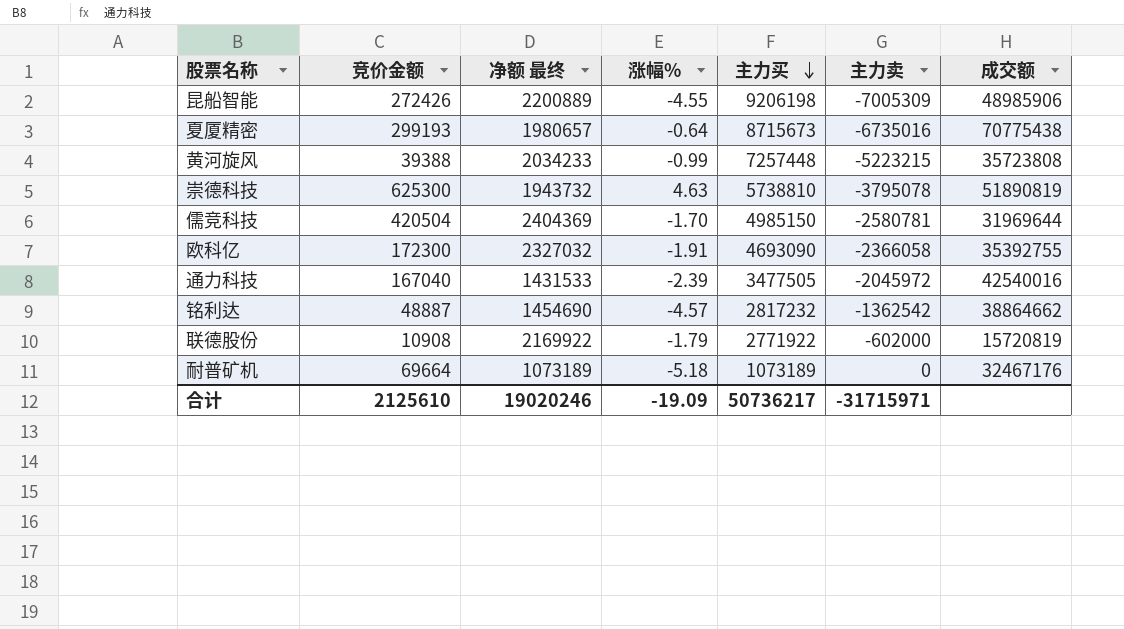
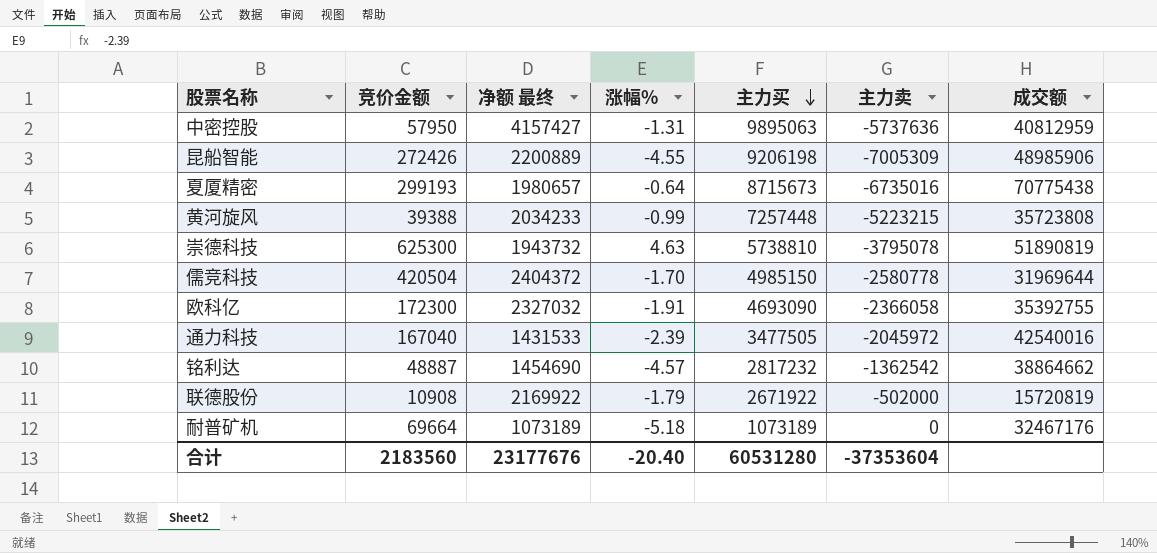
row 中密控股: none -> 57950 | 4157427 | -1.31 | 9895063 | -5737636 | 40812959
儒竞科技 | 净额 最终: 2404369 -> 2404372
儒竞科技 | 主力卖: -2580781 -> -2580778
联德股份 | 主力买: 2771922 -> 2671922
联德股份 | 主力卖: -602000 -> -502000
合计 | 竞价金额: 2125610 -> 2183560
合计 | 净额 最终: 19020246 -> 23177676
合计 | 涨幅%: -19.09 -> -20.40
合计 | 主力买: 50736217 -> 60531280
合计 | 主力卖: -31715971 -> -37353604

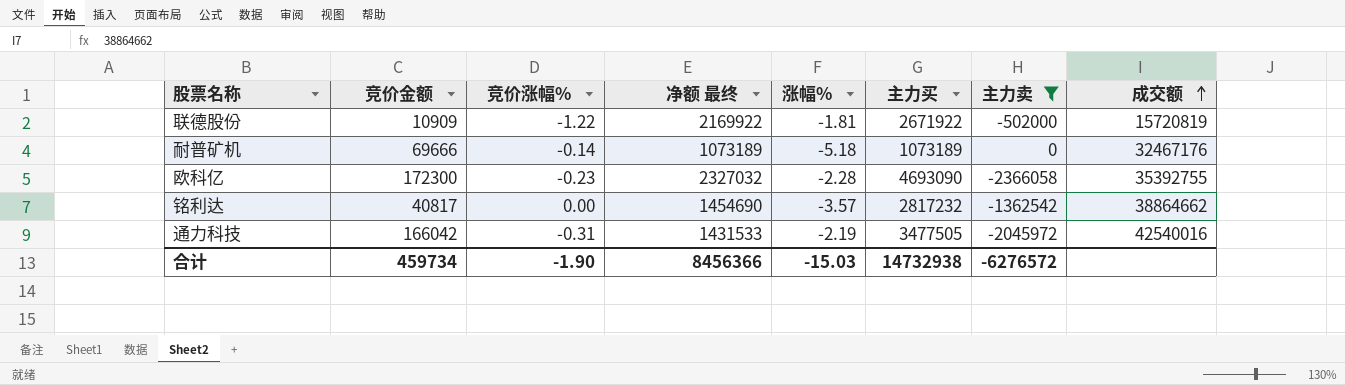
filter: none -> 主力卖 >= -2366058
row order: 主力买 descending -> 成交额 ascending
column 竞价涨幅% | position: none -> 3
联德股份 | 竞价金额: 10908 -> 10909
联德股份 | 涨幅%: -1.79 -> -1.81
耐普矿机 | 竞价金额: 69664 -> 69666
欧科亿 | 涨幅%: -1.91 -> -2.28
铭利达 | 竞价金额: 48887 -> 40817
铭利达 | 涨幅%: -4.57 -> -3.57
通力科技 | 竞价金额: 167040 -> 166042
通力科技 | 涨幅%: -2.39 -> -2.19
合计 | 竞价金额: 2183560 -> 459734
合计 | 净额 最终: 23177676 -> 8456366
合计 | 涨幅%: -20.40 -> -15.03
合计 | 主力买: 60531280 -> 14732938
合计 | 主力卖: -37353604 -> -6276572

